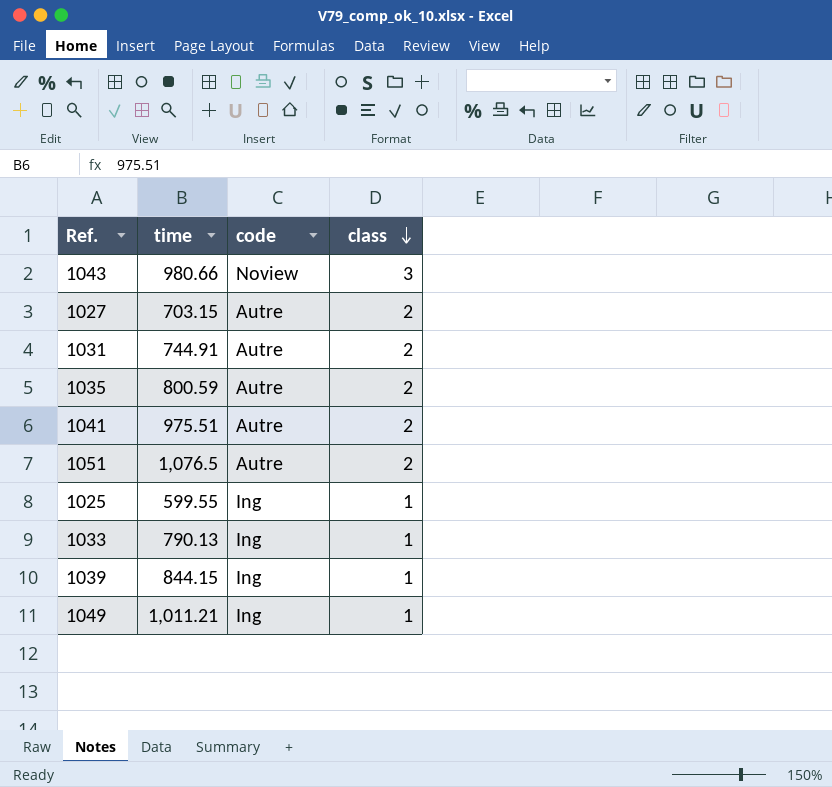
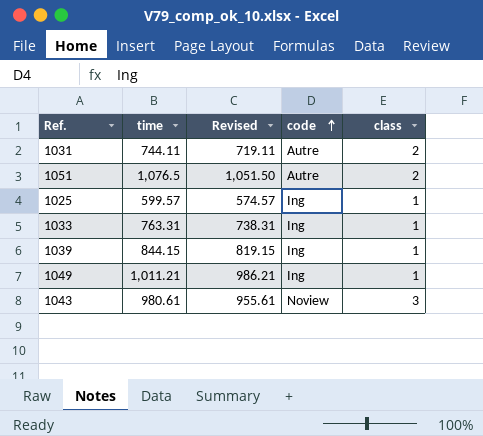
row order: class descending -> code ascending
column Revised | formula: none -> [time] - 25
row 1027: 703.15 | Autre | 2 -> none
row 1035: 800.59 | Autre | 2 -> none
row 1041: 975.51 | Autre | 2 -> none
1031 | time: 744.91 -> 744.11
1025 | time: 599.55 -> 599.57
1033 | time: 790.13 -> 763.31
1043 | time: 980.66 -> 980.61

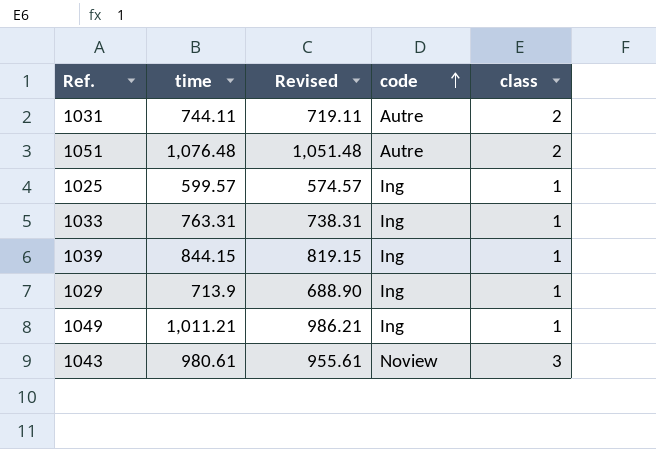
1051 | time: 1,076.5 -> 1,076.48
1051 | Revised: 1,051.50 -> 1,051.48
row 1029: none -> 713.9 | 688.90 | Ing | 1

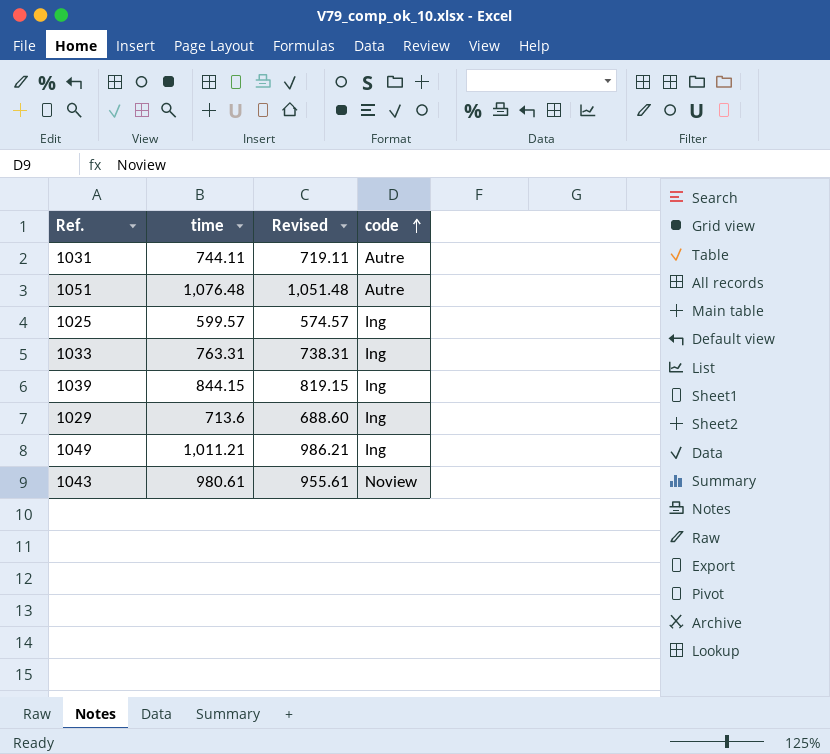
column class | position: 5 -> none
1029 | time: 713.9 -> 713.6
1029 | Revised: 688.90 -> 688.60

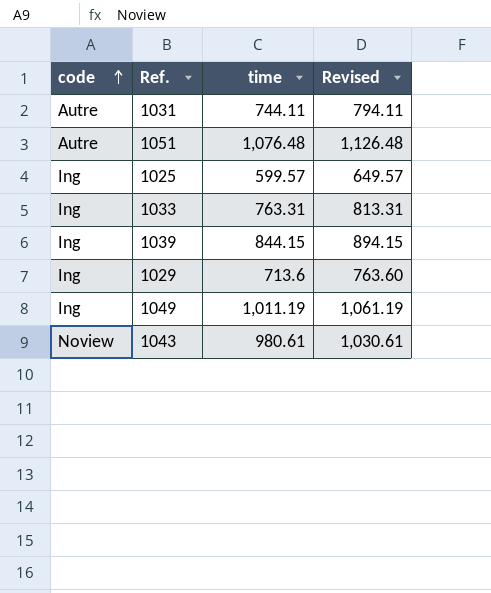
column code | position: 4 -> 1
column Revised | formula: [time] - 25 -> [time] + 50
1049 | time: 1,011.21 -> 1,011.19

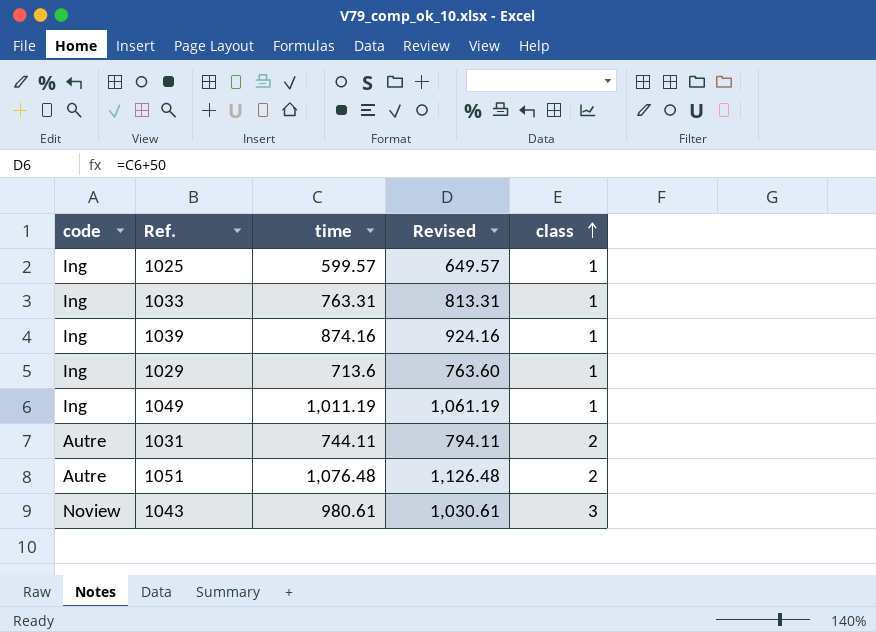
row order: code ascending -> class ascending
column class | position: none -> 5
1039 | time: 844.15 -> 874.16
1039 | Revised: 894.15 -> 924.16

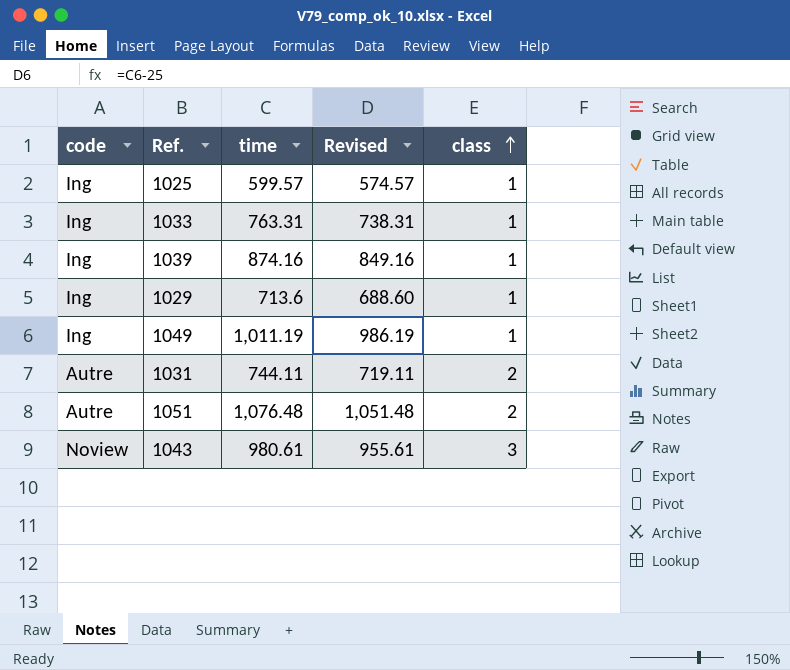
column Revised | formula: [time] + 50 -> [time] - 25

